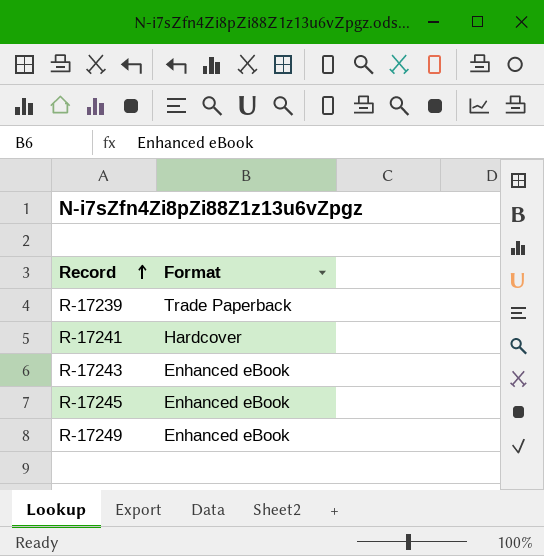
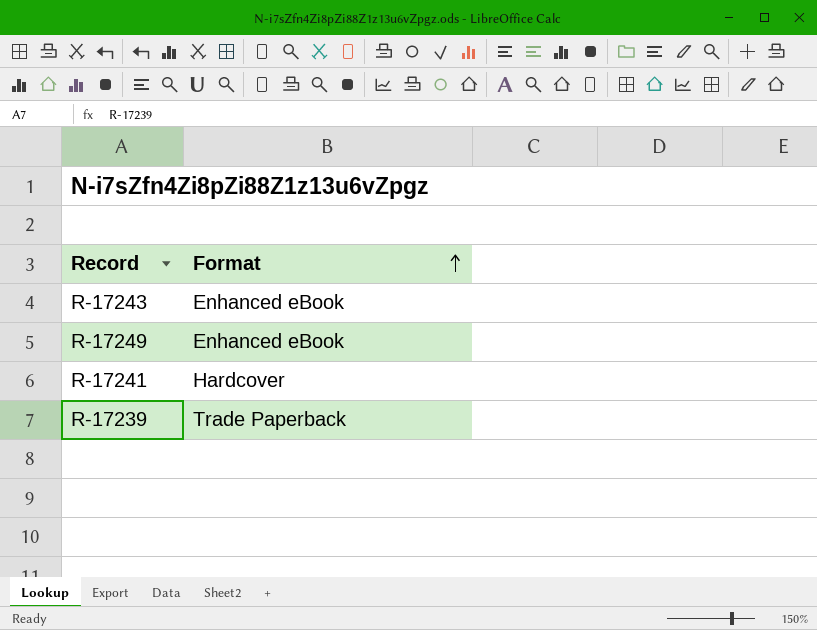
row order: Record ascending -> Format ascending
row R-17245: Enhanced eBook -> none

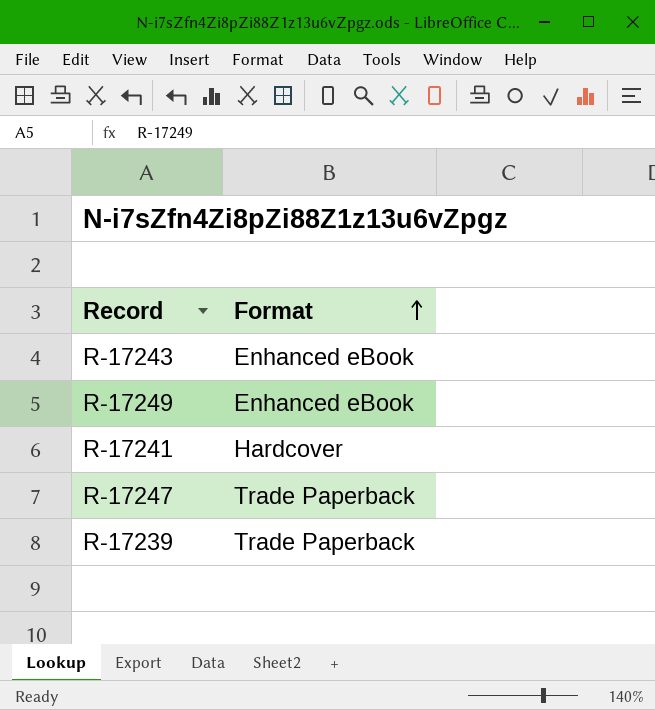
row R-17247: none -> Trade Paperback

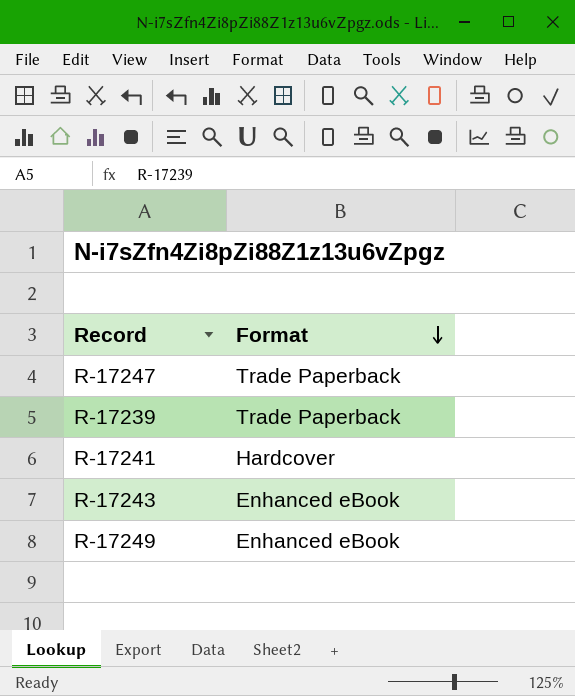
row order: Format ascending -> Format descending

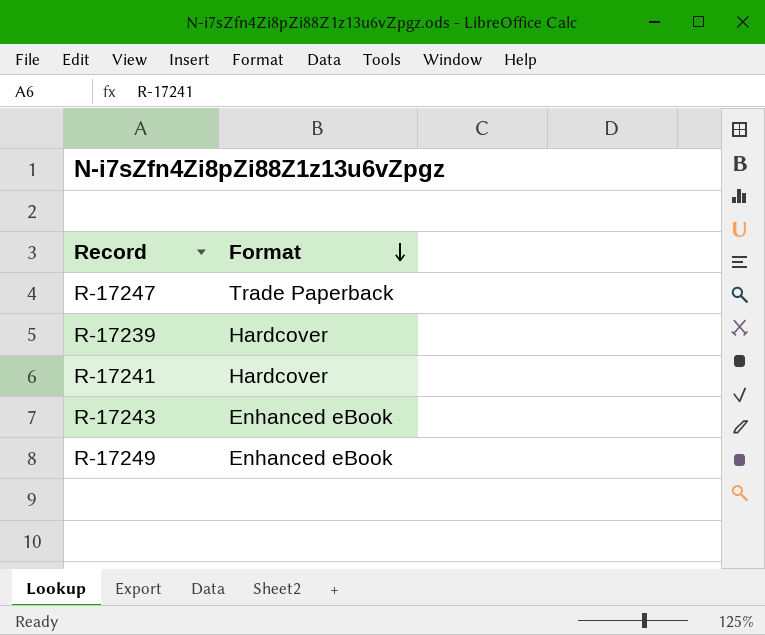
R-17239 | Format: Trade Paperback -> Hardcover

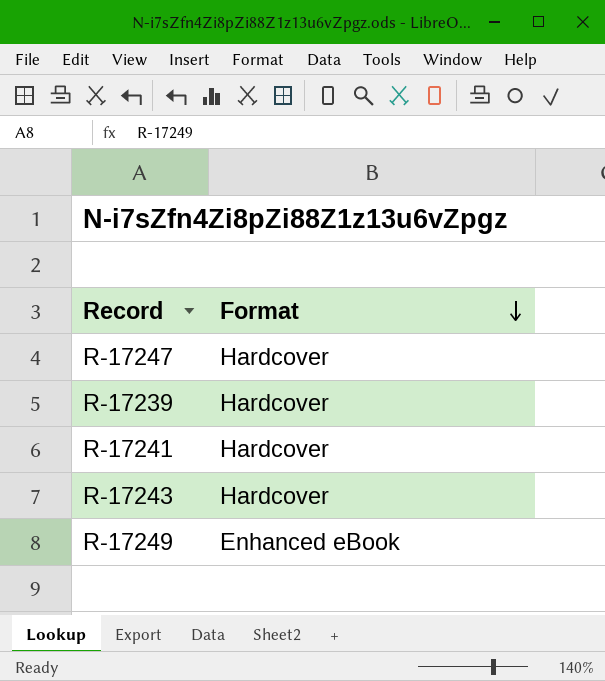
R-17247 | Format: Trade Paperback -> Hardcover
R-17243 | Format: Enhanced eBook -> Hardcover

